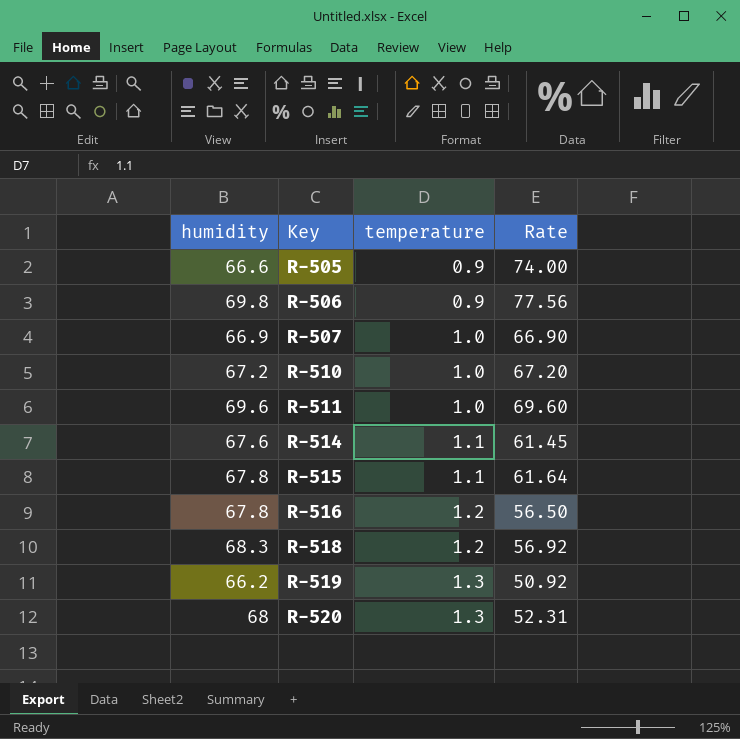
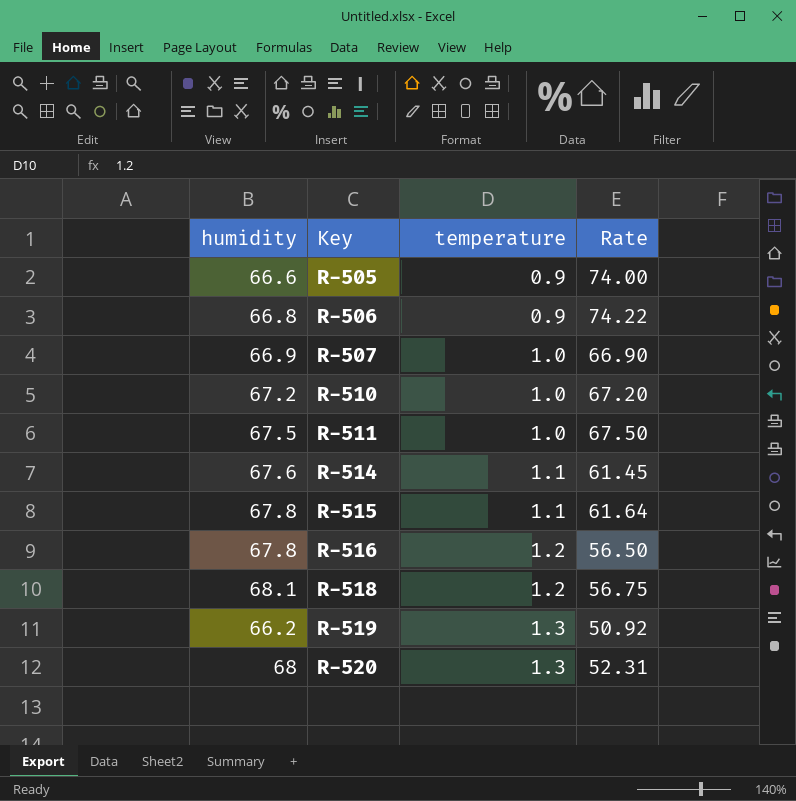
R-506 | humidity: 69.8 -> 66.8
R-506 | Rate: 77.56 -> 74.22
R-511 | humidity: 69.6 -> 67.5
R-511 | Rate: 69.60 -> 67.50
R-518 | humidity: 68.3 -> 68.1
R-518 | Rate: 56.92 -> 56.75

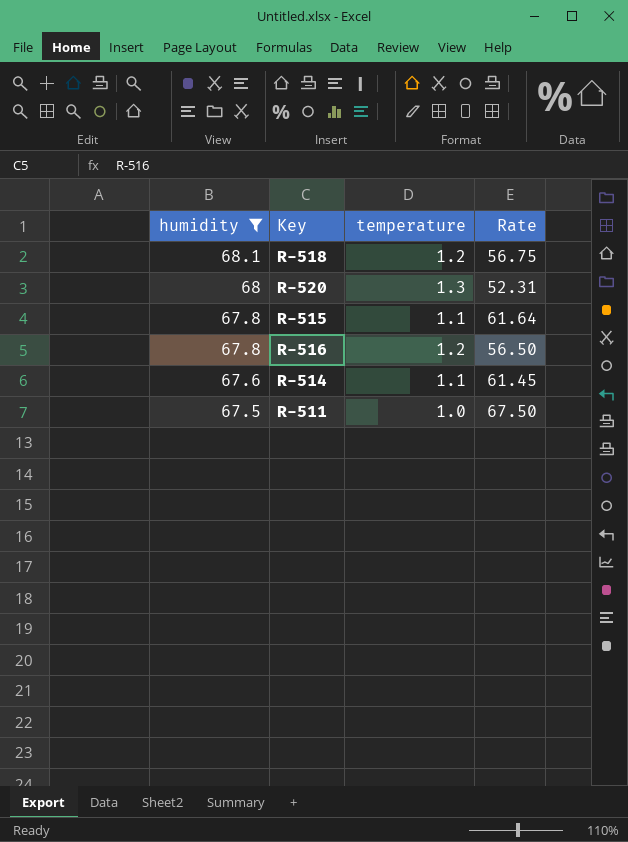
filter: none -> humidity >= 67.5
row order: Key ascending -> humidity descending

